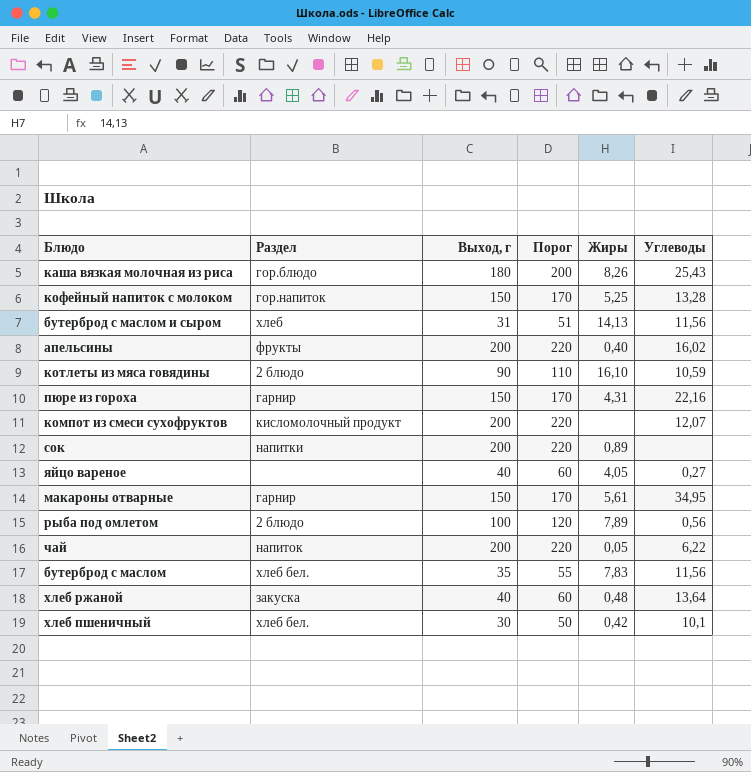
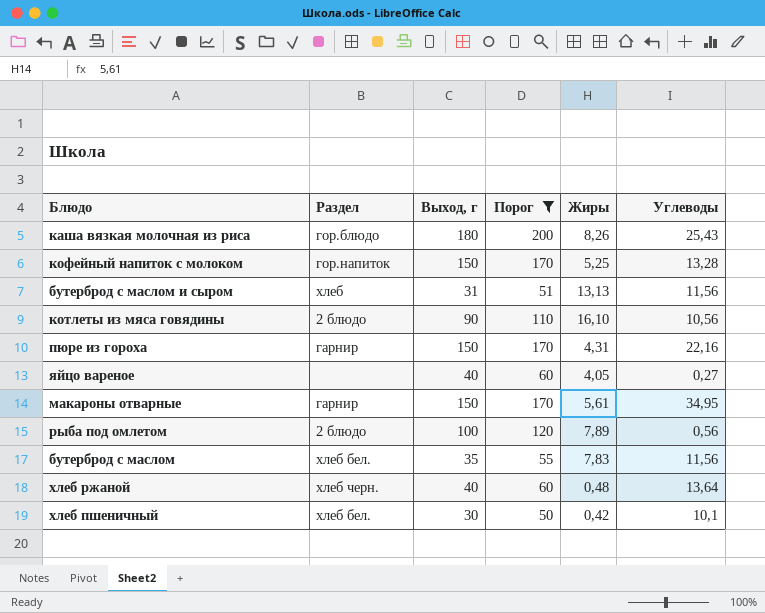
filter: none -> Порог != 220
бутерброд с маслом и сыром | Жиры: 14,13 -> 13,13
котлеты из мяса говядины | Углеводы: 10,59 -> 10,56
хлеб ржаной | Раздел: закуска -> хлеб черн.

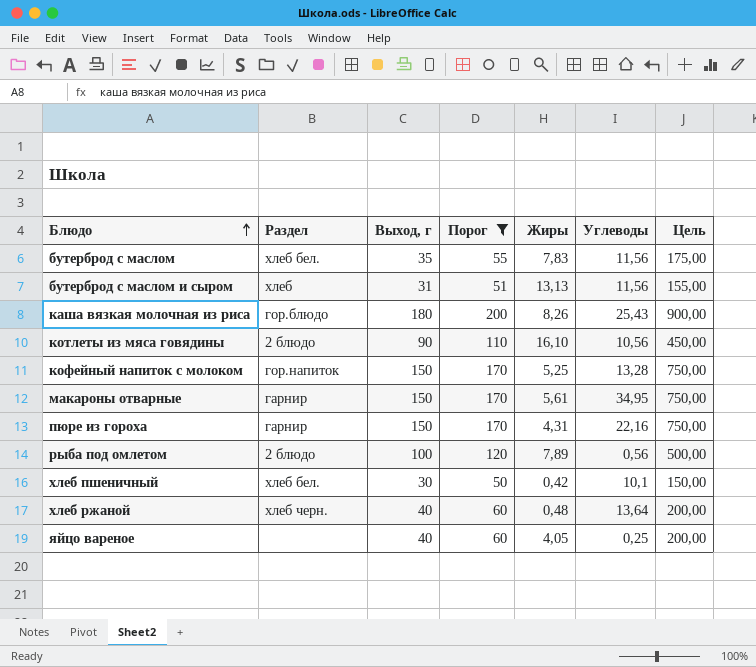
row order: none -> Блюдо ascending
column Цель | formula: none -> [Выход, г] * 5
яйцо вареное | Углеводы: 0,27 -> 0,25

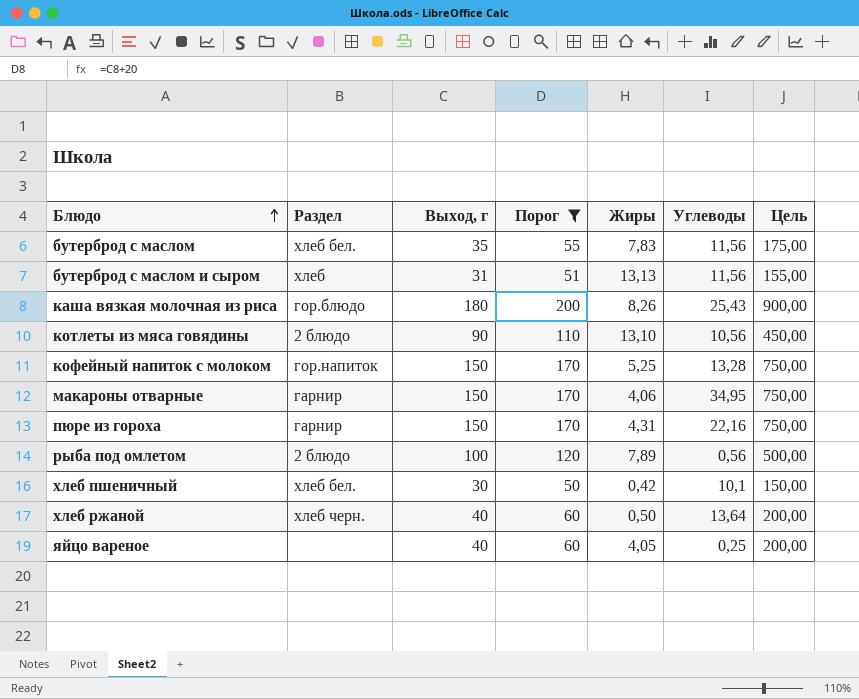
котлеты из мяса говядины | Жиры: 16,10 -> 13,10
макароны отварные | Жиры: 5,61 -> 4,06
хлеб ржаной | Жиры: 0,48 -> 0,50

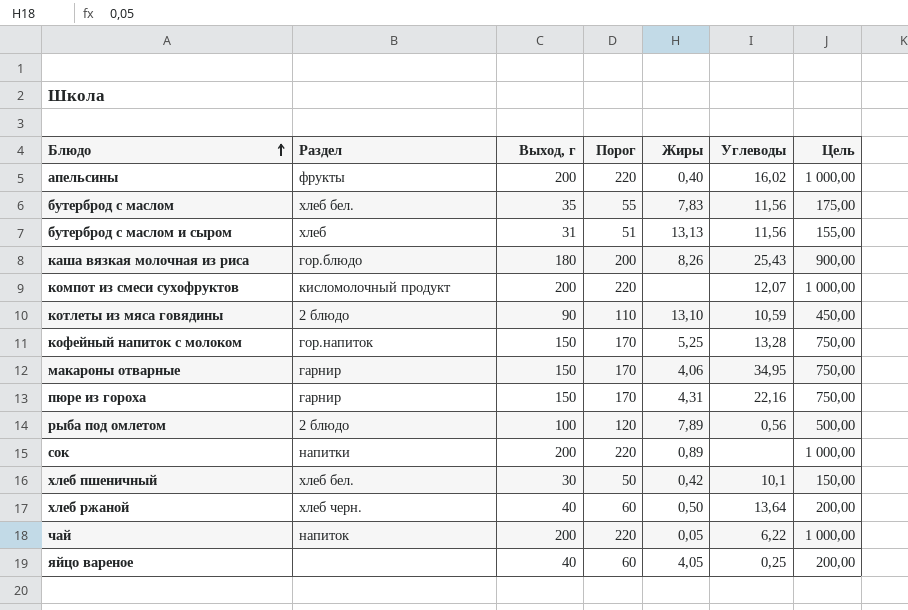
filter: Порог != 220 -> none
котлеты из мяса говядины | Углеводы: 10,56 -> 10,59

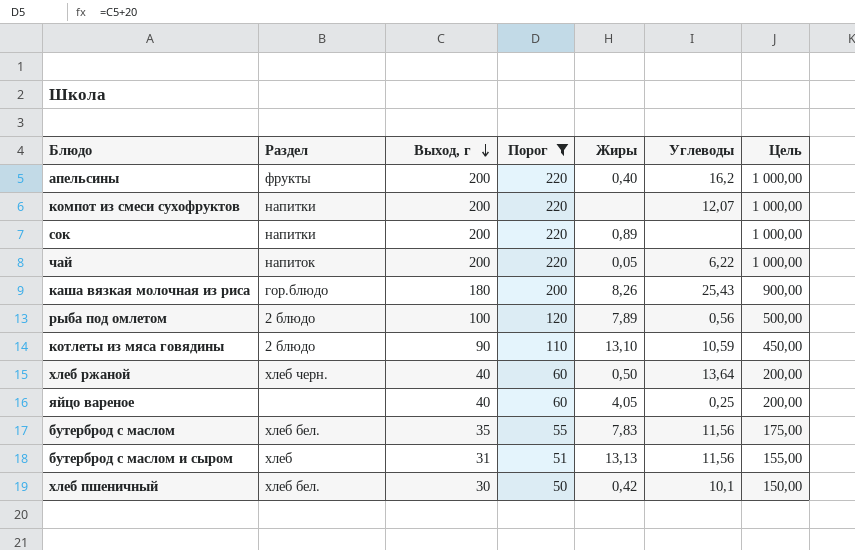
filter: none -> Порог != 170
row order: Блюдо ascending -> Выход, г descending
апельсины | Углеводы: 16,02 -> 16,2
компот из смеси сухофруктов | Раздел: кисломолочный продукт -> напитки

